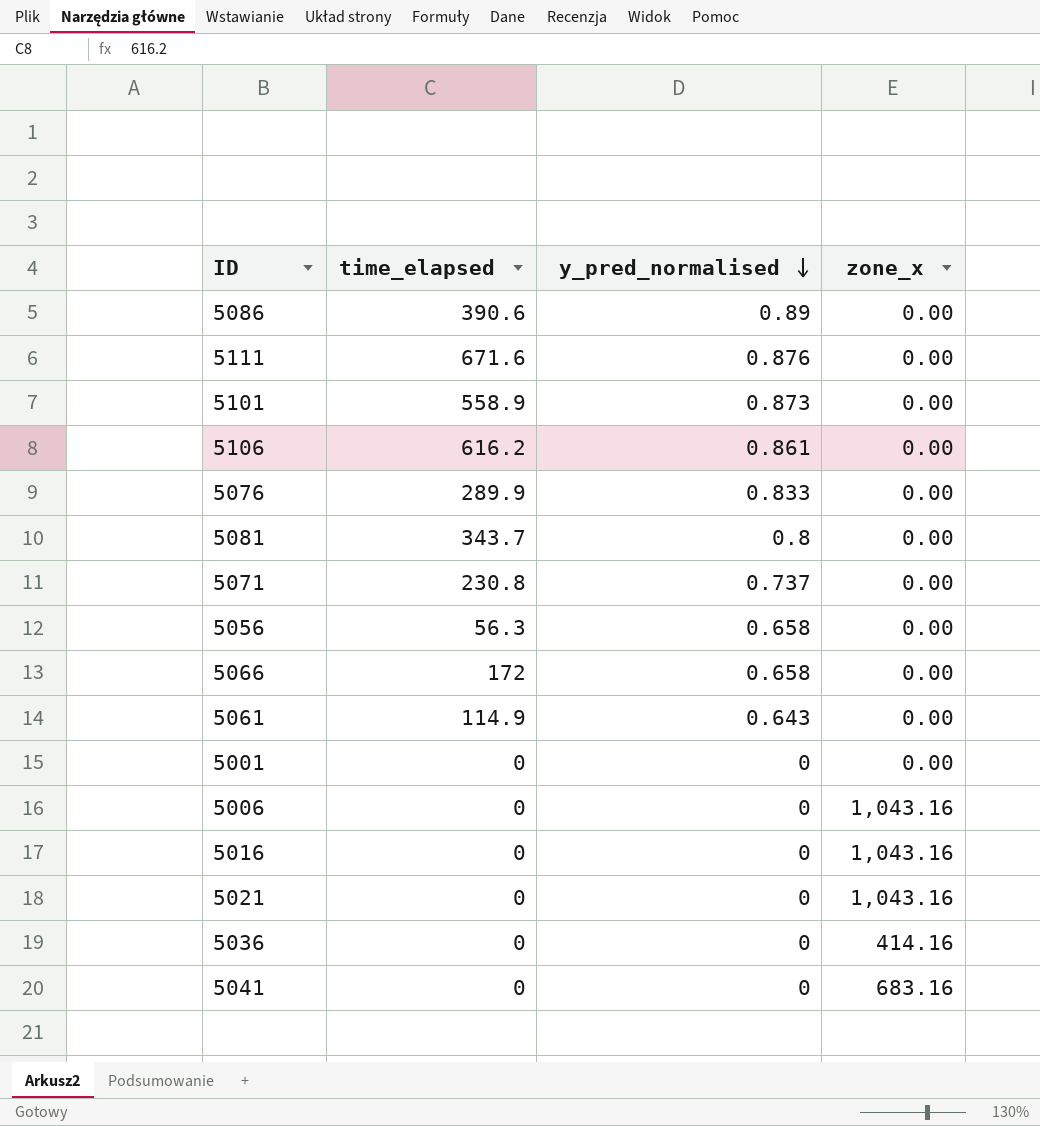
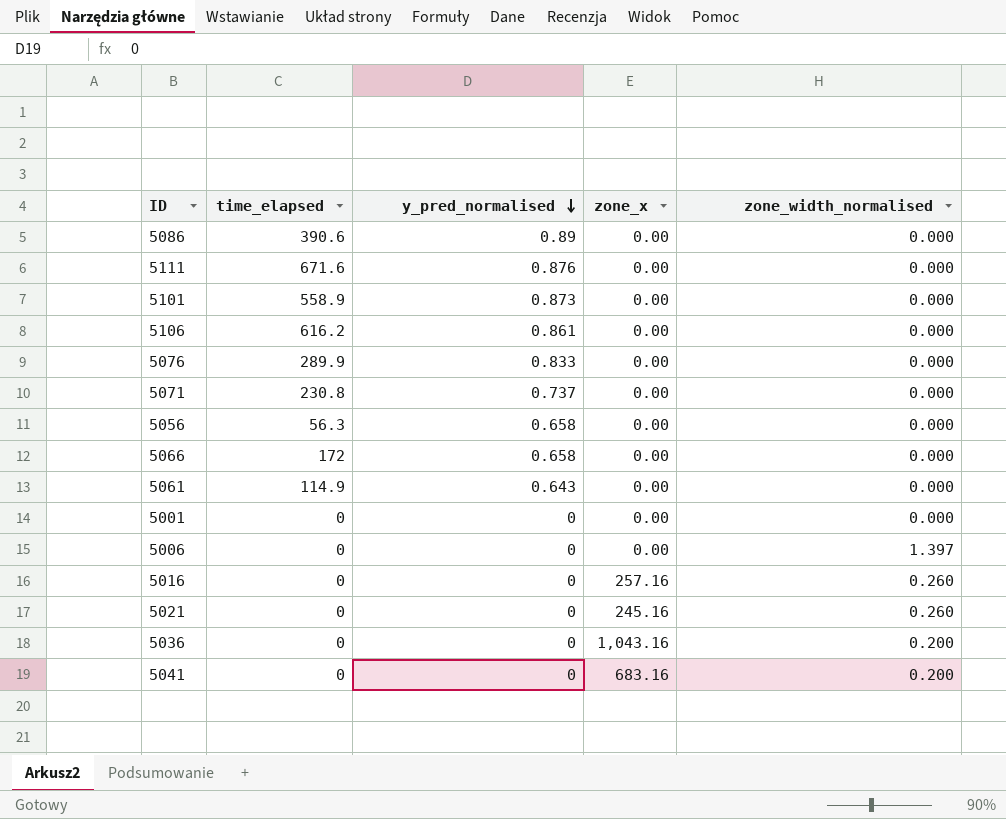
column zone_width_normalised | position: none -> 5
row 5081: 343.7 | 0.8 | 0.00 -> none
5006 | zone_x: 1,043.16 -> 0.00
5016 | zone_x: 1,043.16 -> 257.16
5021 | zone_x: 1,043.16 -> 245.16
5036 | zone_x: 414.16 -> 1,043.16

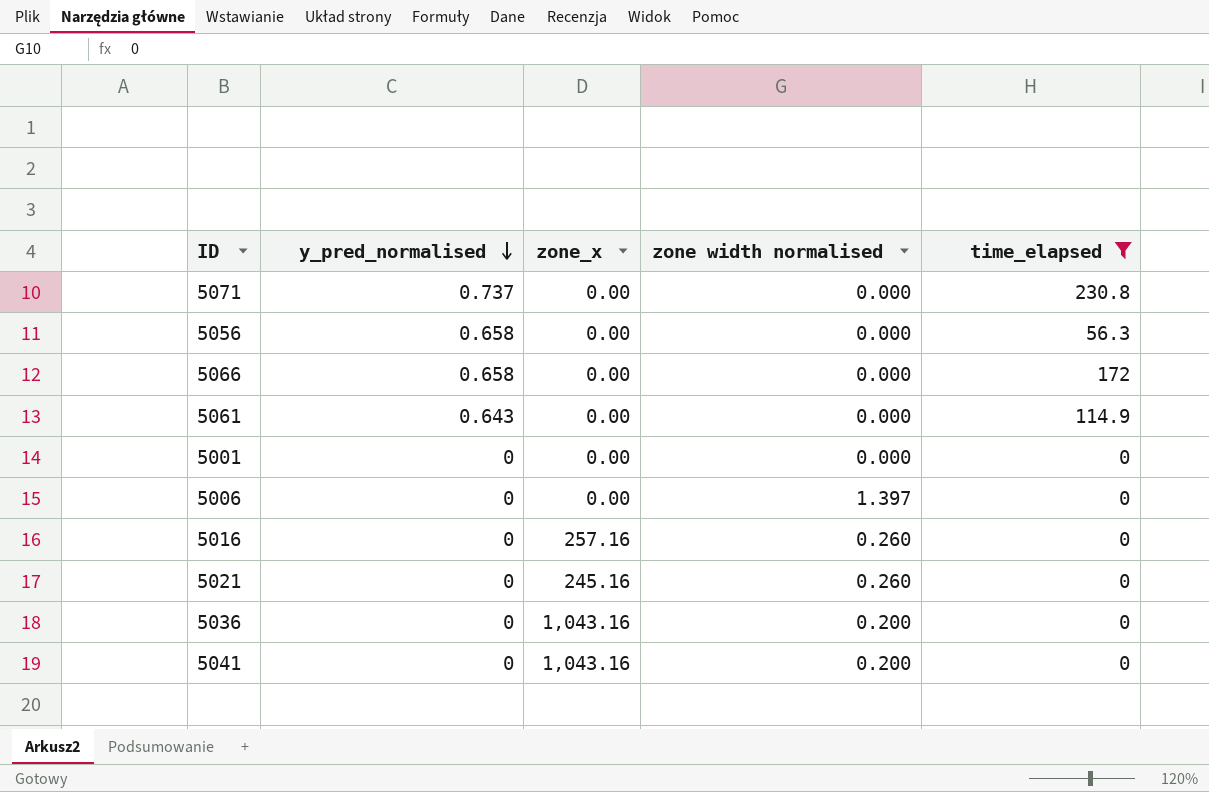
filter: none -> time_elapsed <= 230.8
column name: zone_width_normalised -> zone width normalised
column time_elapsed | position: 2 -> 5
5041 | zone_x: 683.16 -> 1,043.16

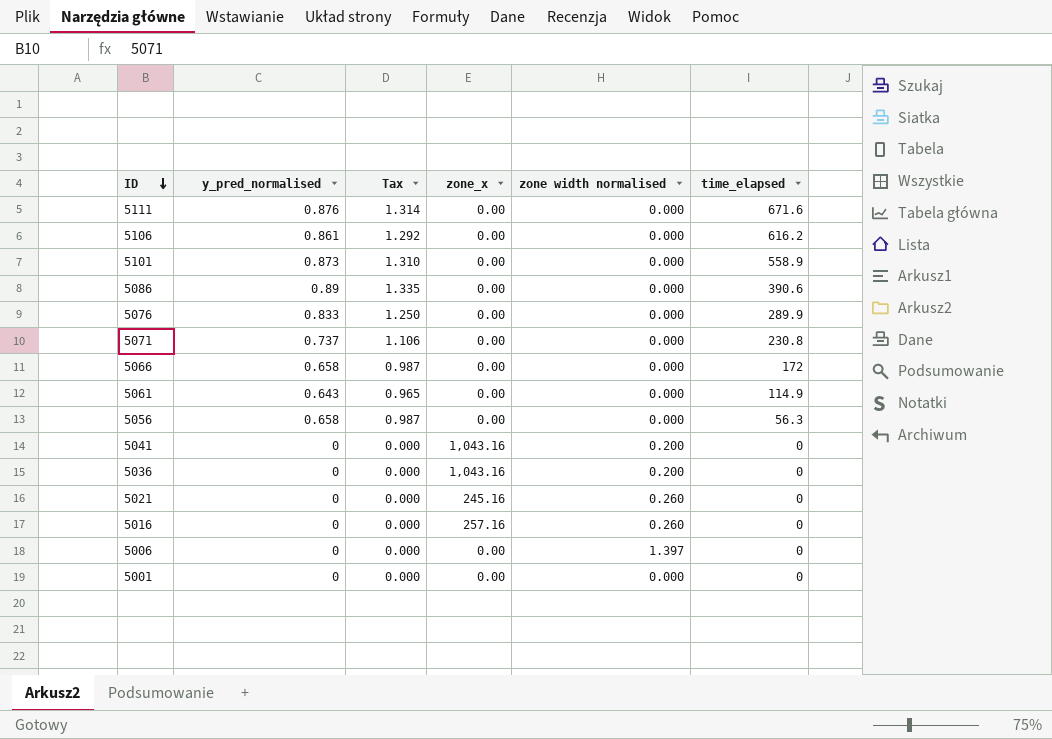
filter: time_elapsed <= 230.8 -> none
row order: y_pred_normalised descending -> ID descending
column Tax | formula: none -> [y_pred_normalised] * 1.5

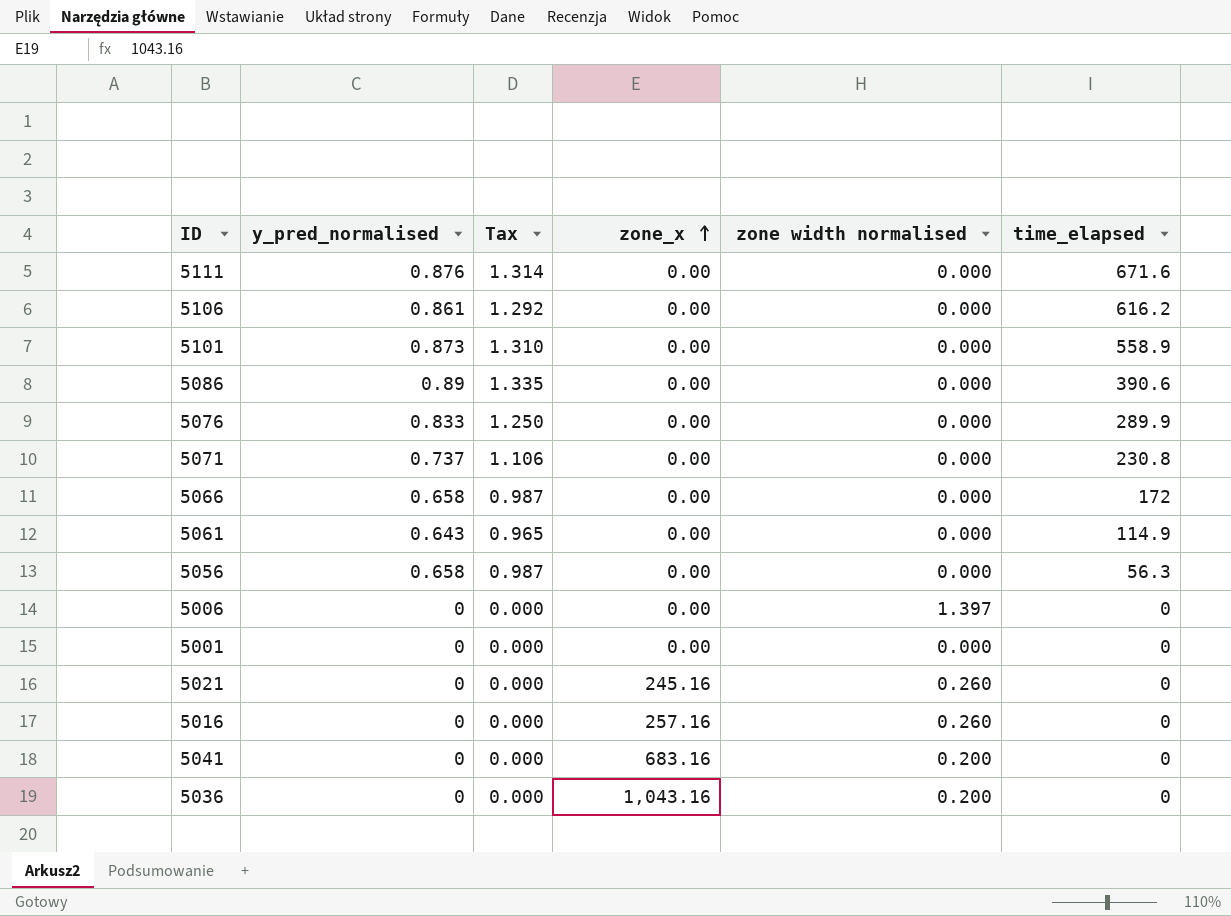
row order: ID descending -> zone_x ascending
5041 | zone_x: 1,043.16 -> 683.16

